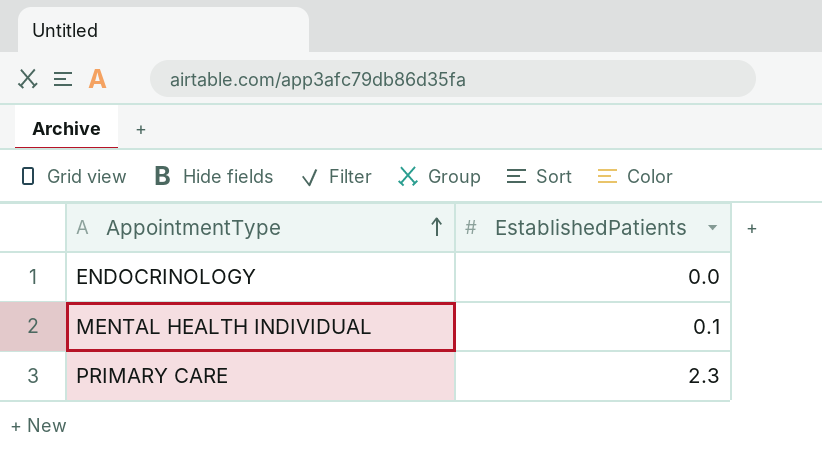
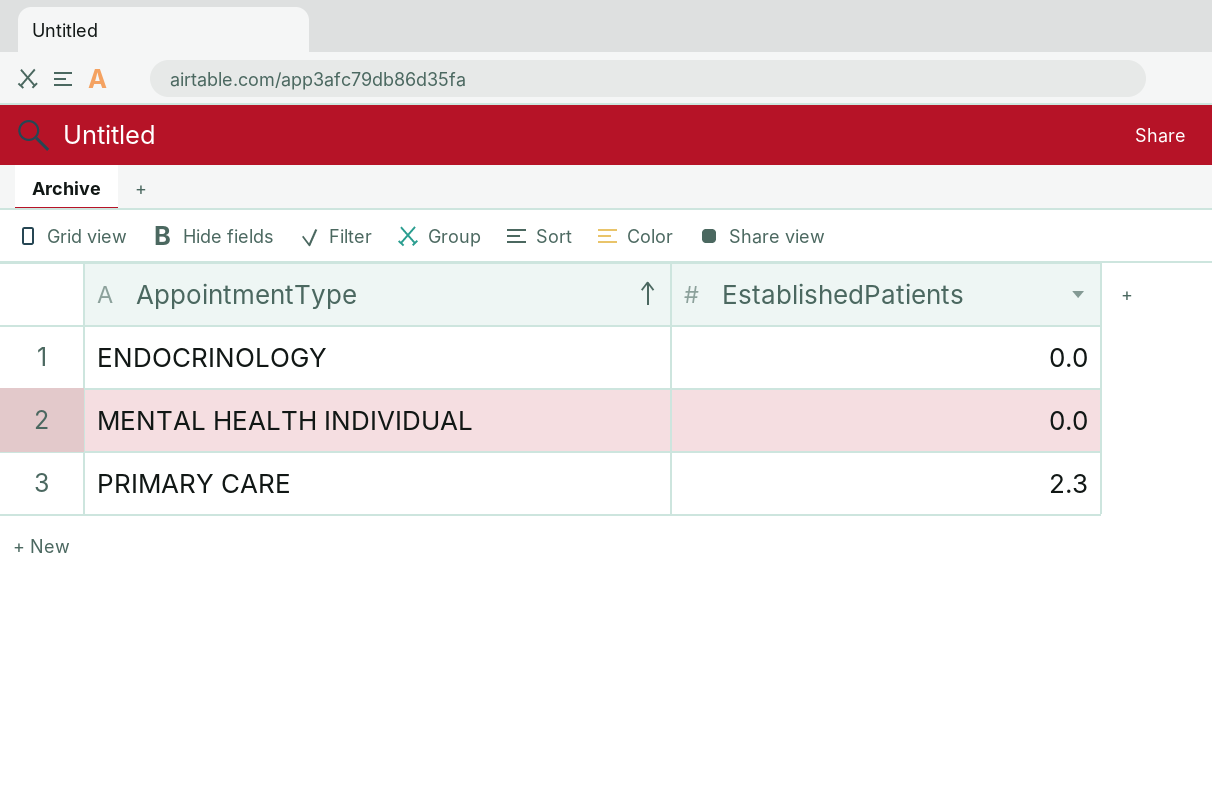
MENTAL HEALTH INDIVIDUAL | EstablishedPatients: 0.1 -> 0.0

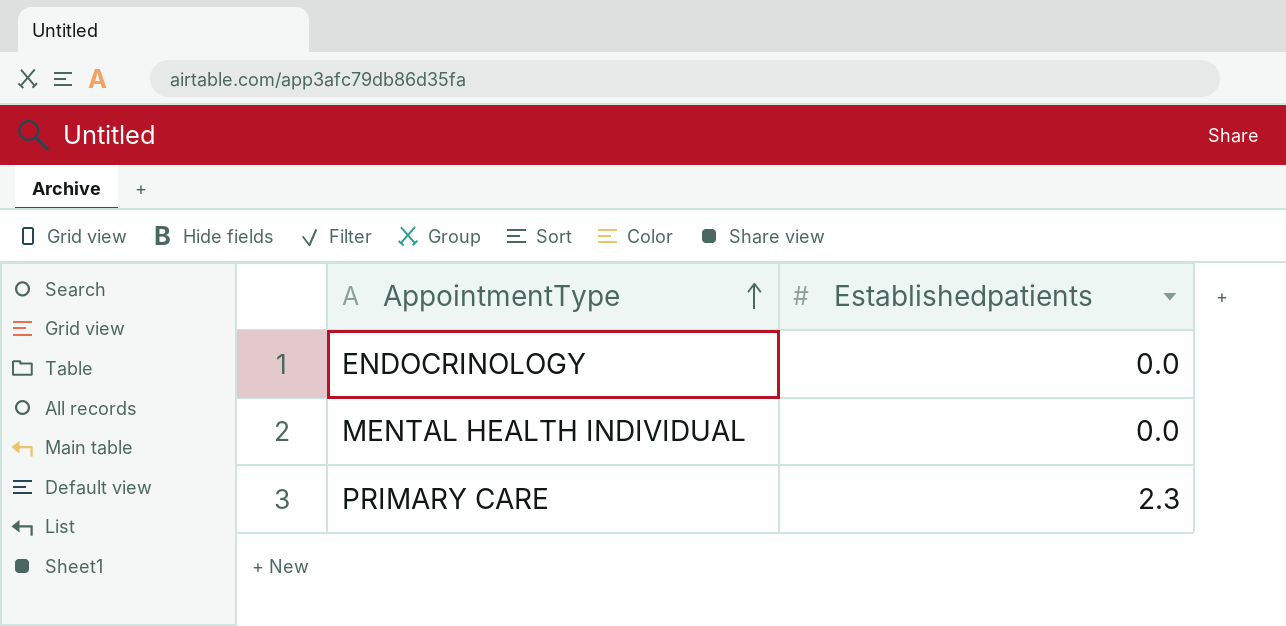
column name: EstablishedPatients -> Establishedpatients

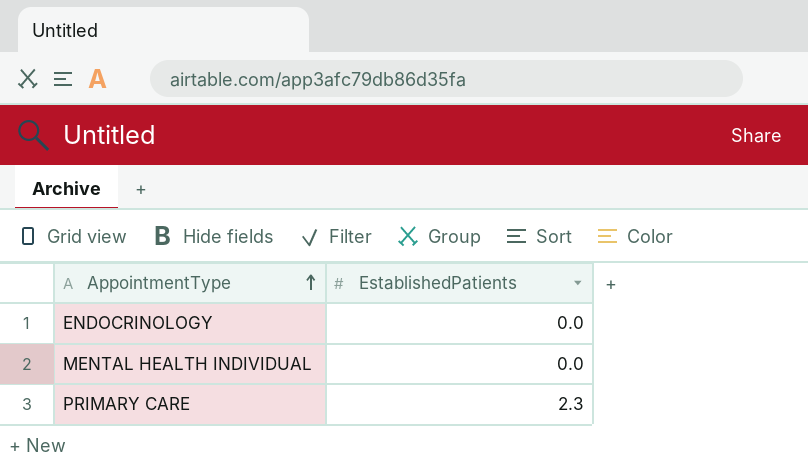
column name: Establishedpatients -> EstablishedPatients

